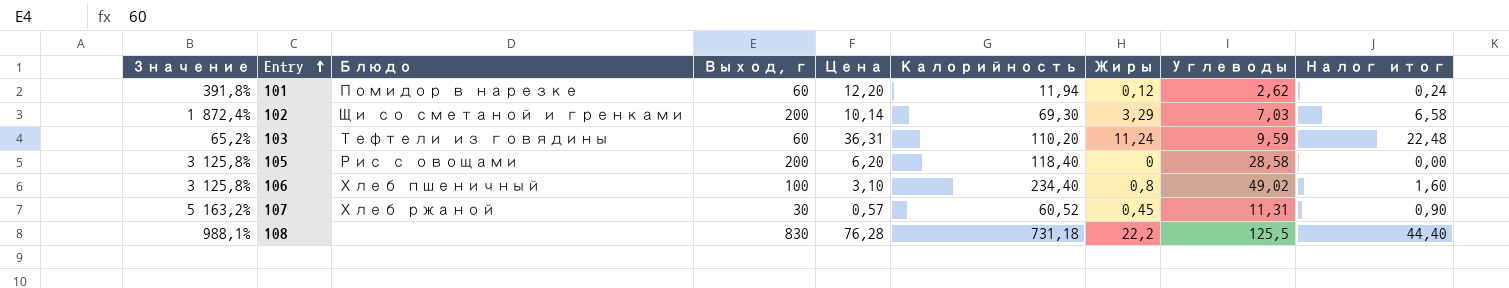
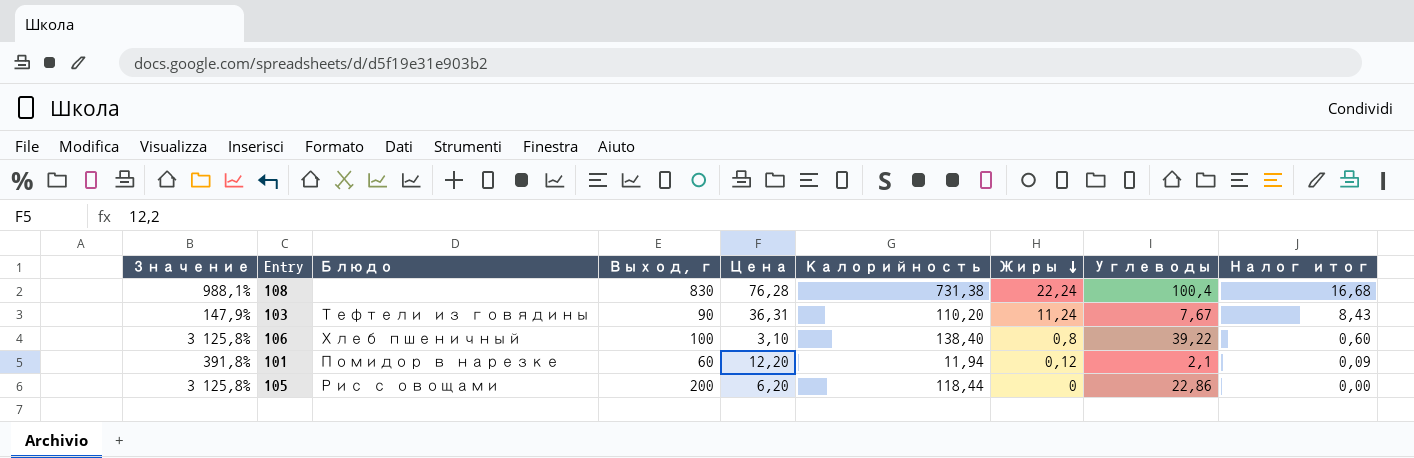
row order: Entry ascending -> Жиры descending
column Налог итог | formula: [Жиры] * 2 -> [Жиры] * 0,75
row 102: 1 872,4% | Щи со сметаной и гренками | 200 | 10,14 | 69,30 | 3,29 | 7,03 | 6,58 -> none
row 107: 5 163,2% | Хлеб ржаной | 30 | 0,57 | 60,52 | 0,45 | 11,31 | 0,90 -> none
108 | Калорийность: 731,18 -> 731,38
108 | Жиры: 22,2 -> 22,24
108 | Углеводы: 125,5 -> 100,4
103 | Значение: 65,2% -> 147,9%
103 | Выход, г: 60 -> 90
103 | Углеводы: 9,59 -> 7,67
106 | Калорийность: 234,40 -> 138,40
106 | Углеводы: 49,02 -> 39,22
101 | Углеводы: 2,62 -> 2,1
105 | Калорийность: 118,40 -> 118,44
105 | Углеводы: 28,58 -> 22,86

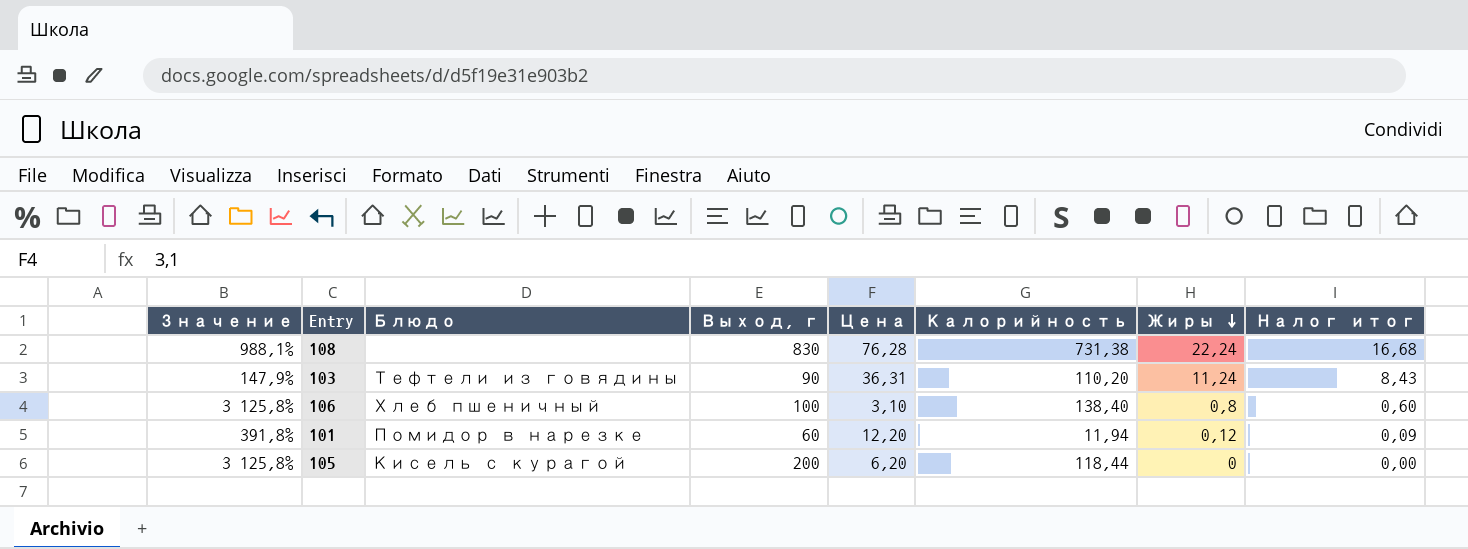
column Углеводы | position: 8 -> none
105 | Блюдо: Рис с овощами -> Кисель с курагой

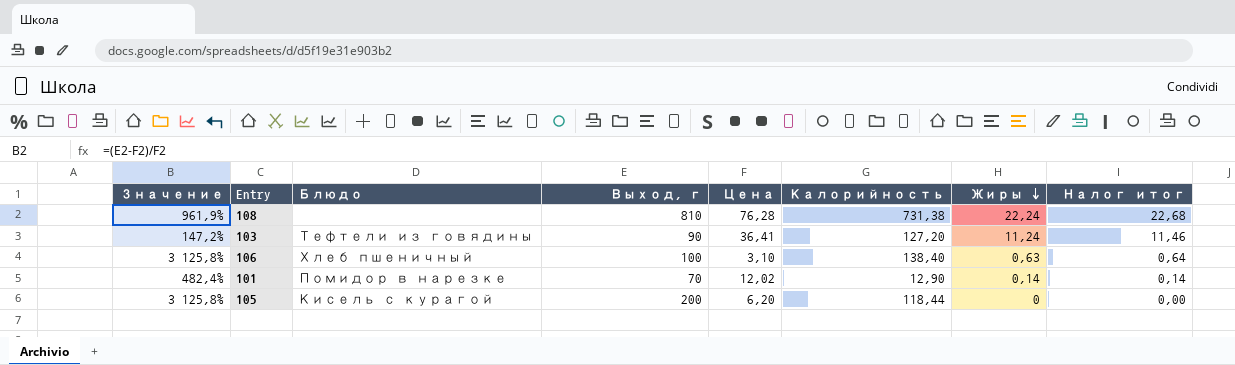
column Налог итог | formula: [Жиры] * 0,75 -> [Жиры] * 1,02
108 | Значение: 988,1% -> 961,9%
108 | Выход, г: 830 -> 810
103 | Значение: 147,9% -> 147,2%
103 | Цена: 36,31 -> 36,41
103 | Калорийность: 110,20 -> 127,20
106 | Жиры: 0,8 -> 0,63
101 | Значение: 391,8% -> 482,4%
101 | Выход, г: 60 -> 70
101 | Цена: 12,20 -> 12,02
101 | Калорийность: 11,94 -> 12,90
101 | Жиры: 0,12 -> 0,14

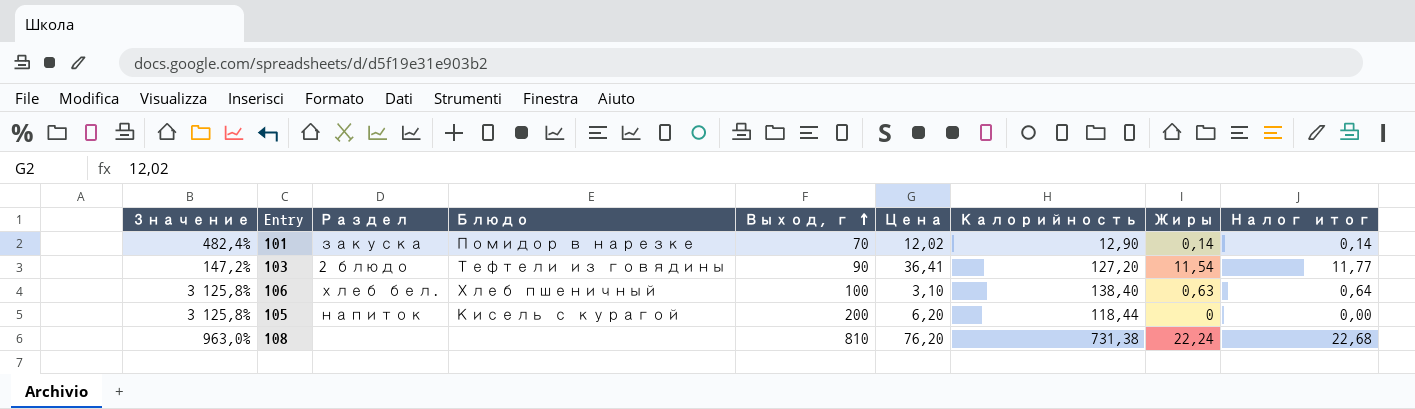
row order: Жиры descending -> Выход, г ascending
column Раздел | position: none -> 3
103 | Жиры: 11,24 -> 11,54
103 | Налог итог: 11,46 -> 11,77
108 | Значение: 961,9% -> 963,0%
108 | Цена: 76,28 -> 76,20

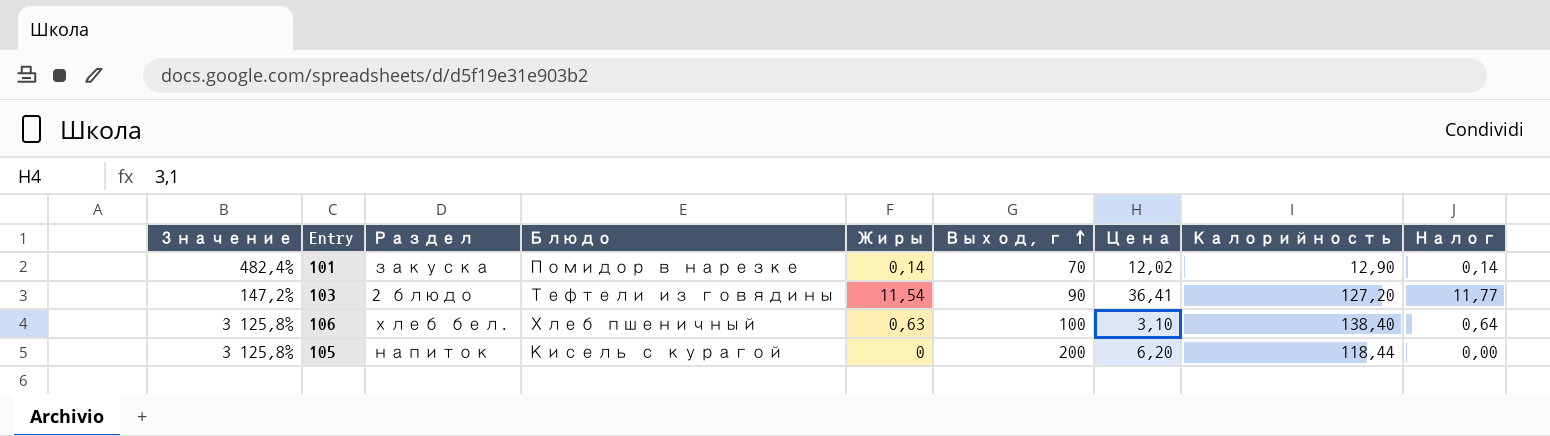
column Жиры | position: 8 -> 5
column name: Налог итог -> Налог
row 108: 963,0% | none | none | 810 | 76,20 | 731,38 | 22,24 | 22,68 -> none

